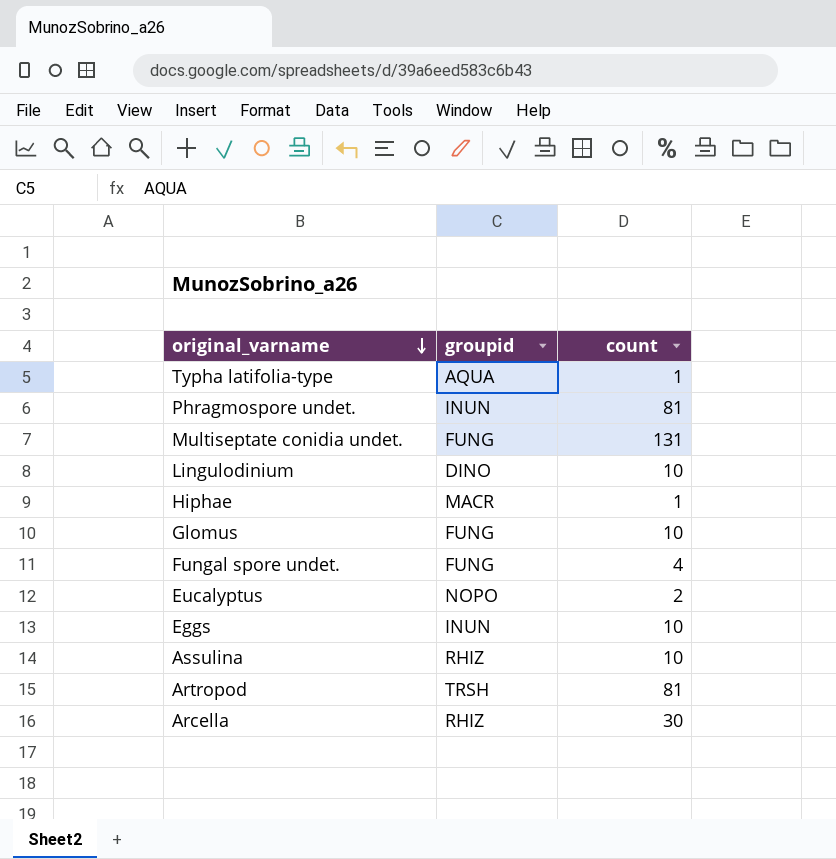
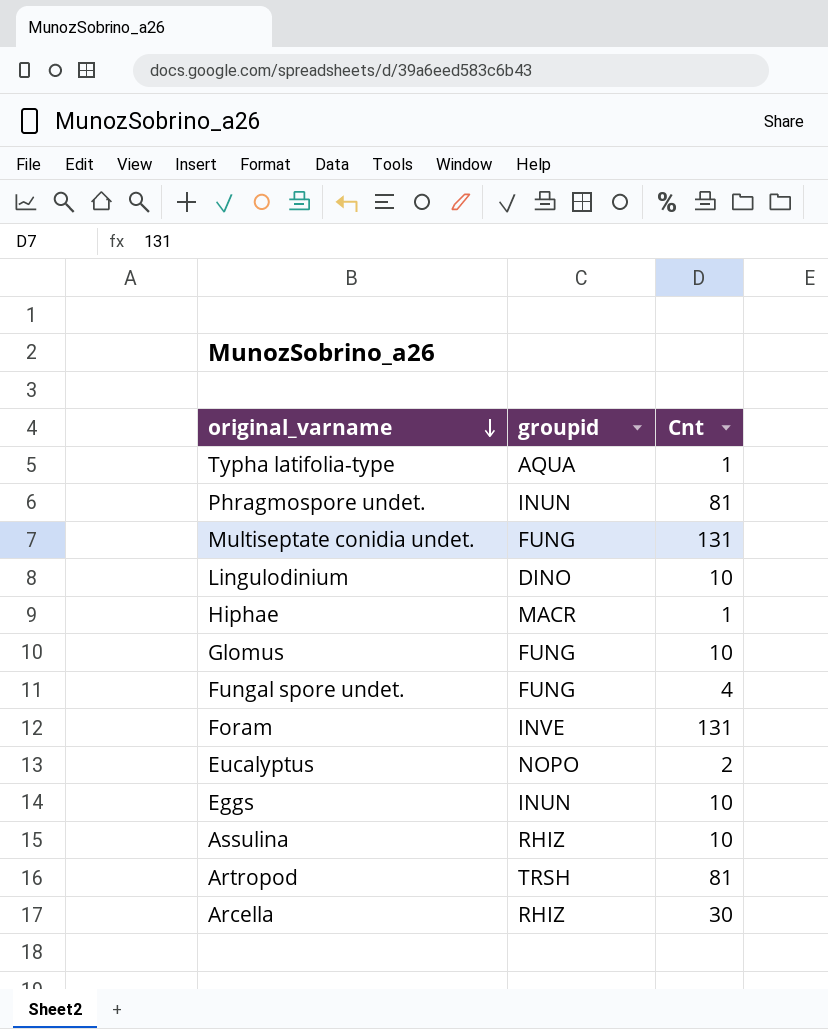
column name: count -> Cnt
row Foram: none -> INVE | 131

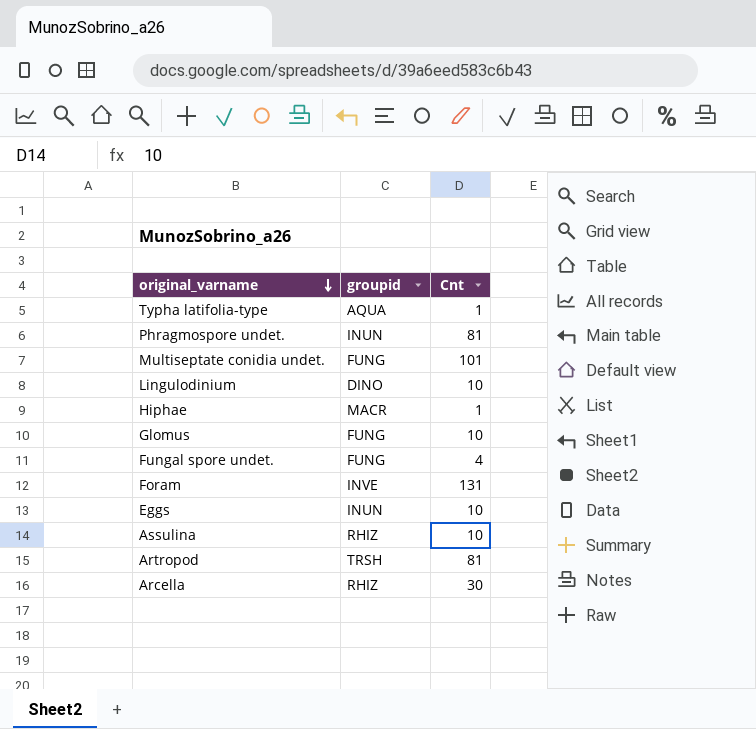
row Eucalyptus: NOPO | 2 -> none
Multiseptate conidia undet. | Cnt: 131 -> 101

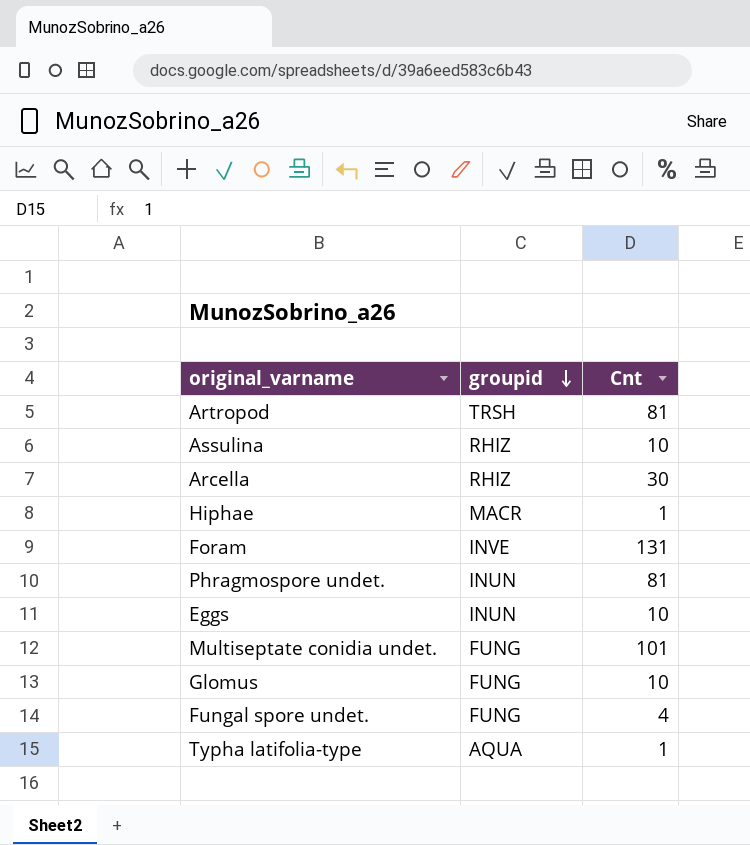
row order: original_varname descending -> groupid descending
row Lingulodinium: DINO | 10 -> none

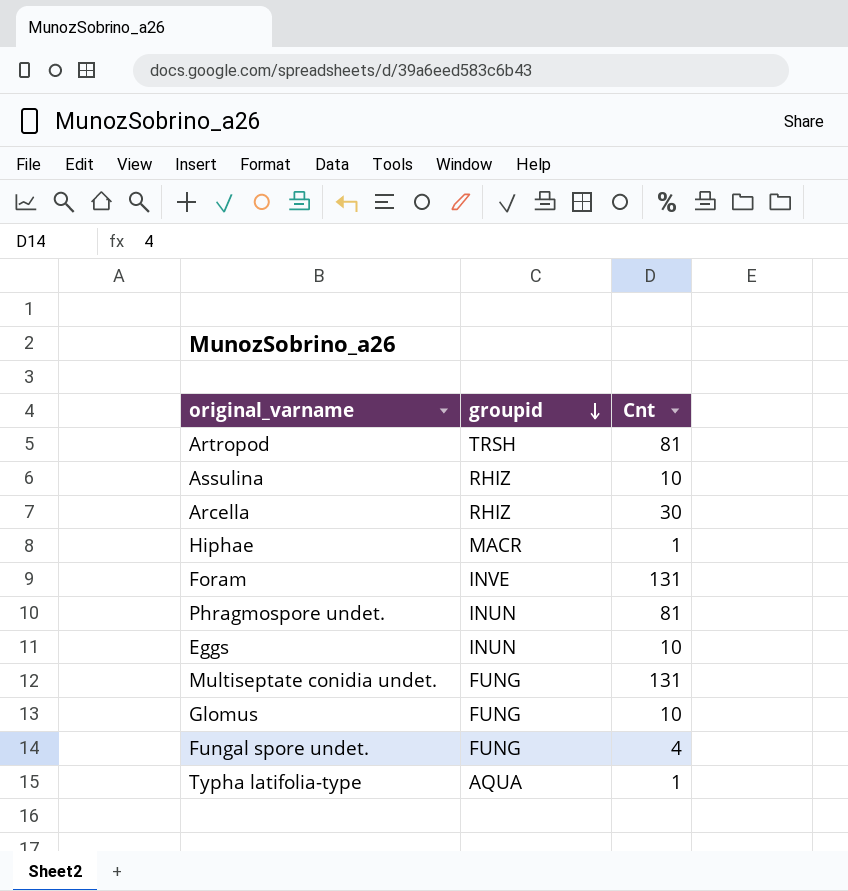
Multiseptate conidia undet. | Cnt: 101 -> 131

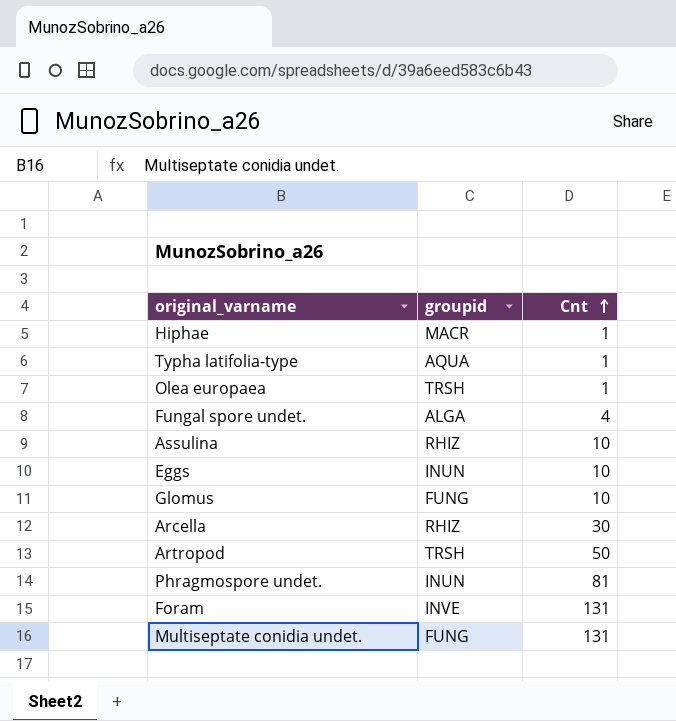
row order: groupid descending -> Cnt ascending
row Olea europaea: none -> TRSH | 1
Fungal spore undet. | groupid: FUNG -> ALGA
Artropod | Cnt: 81 -> 50

